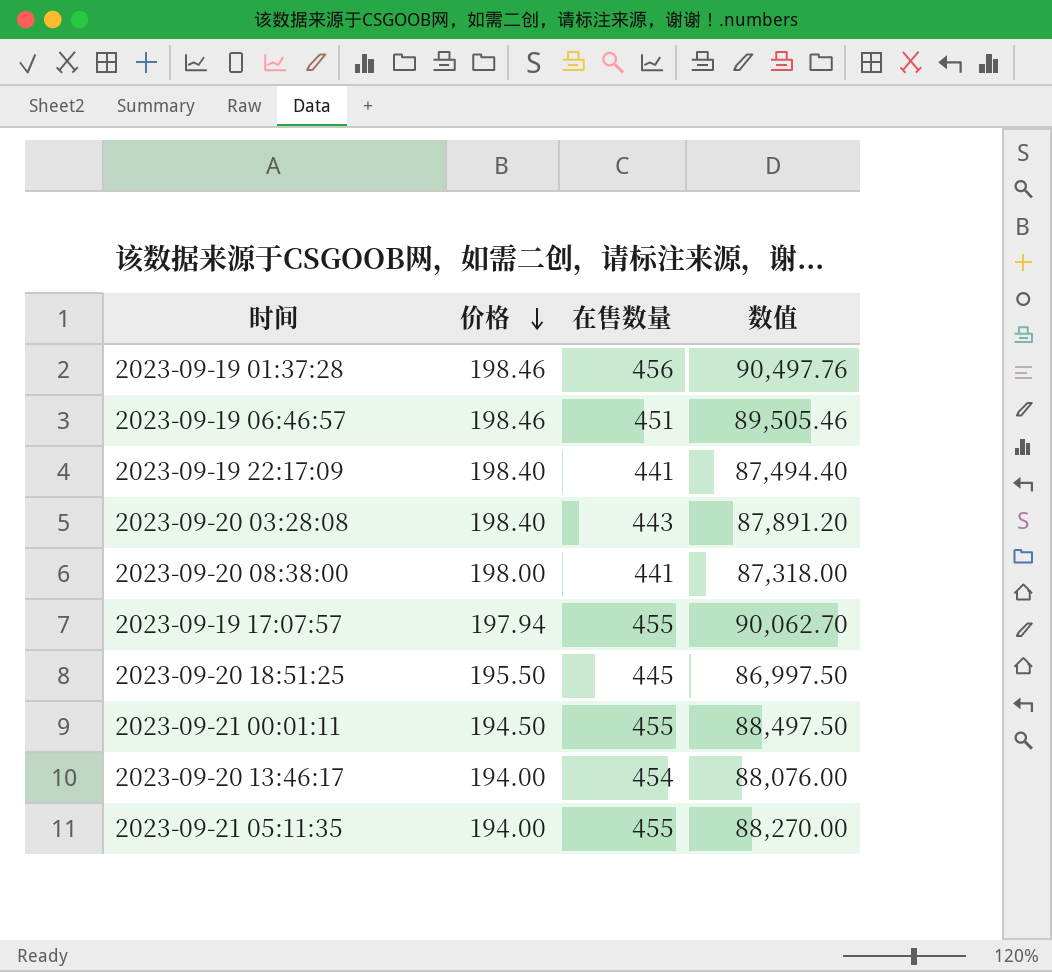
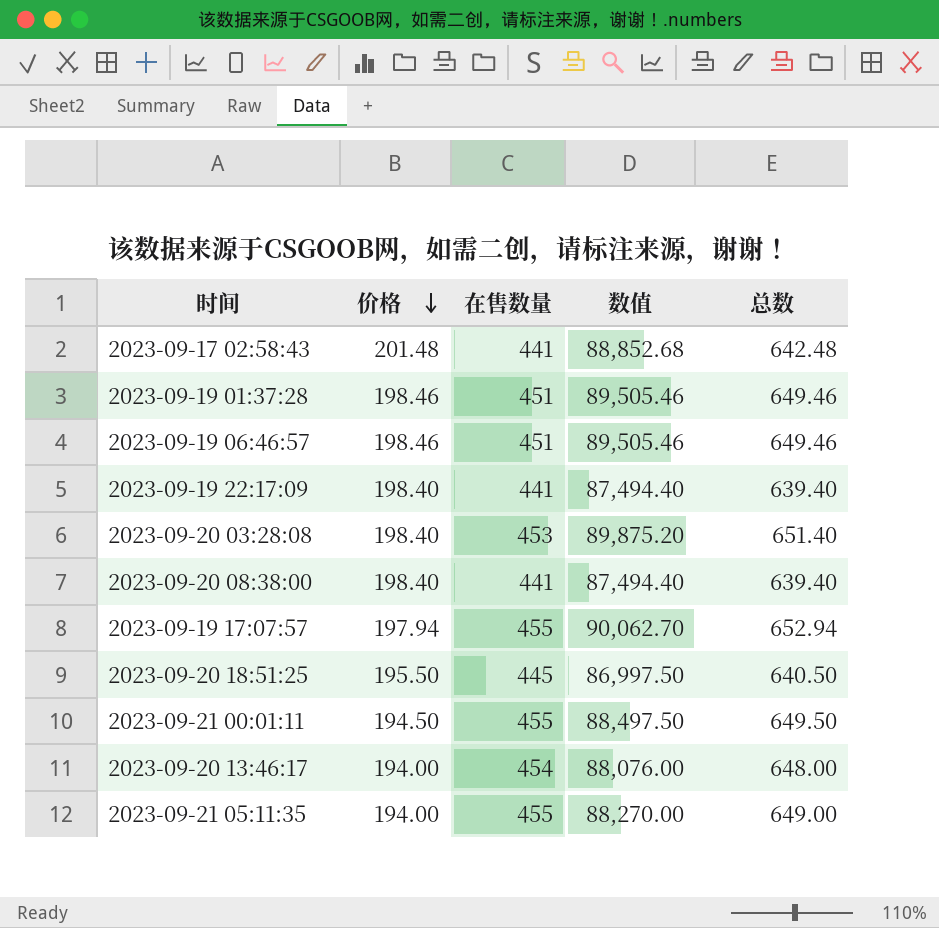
column 总数 | formula: none -> [价格] + [在售数量]
row 2023-09-17 02:58:43: none -> 201.48 | 441 | 88,852.68 | 642.48
2023-09-19 01:37:28 | 在售数量: 456 -> 451
2023-09-19 01:37:28 | 数值: 90,497.76 -> 89,505.46
2023-09-20 03:28:08 | 在售数量: 443 -> 453
2023-09-20 03:28:08 | 数值: 87,891.20 -> 89,875.20
2023-09-20 08:38:00 | 价格: 198.00 -> 198.40
2023-09-20 08:38:00 | 数值: 87,318.00 -> 87,494.40

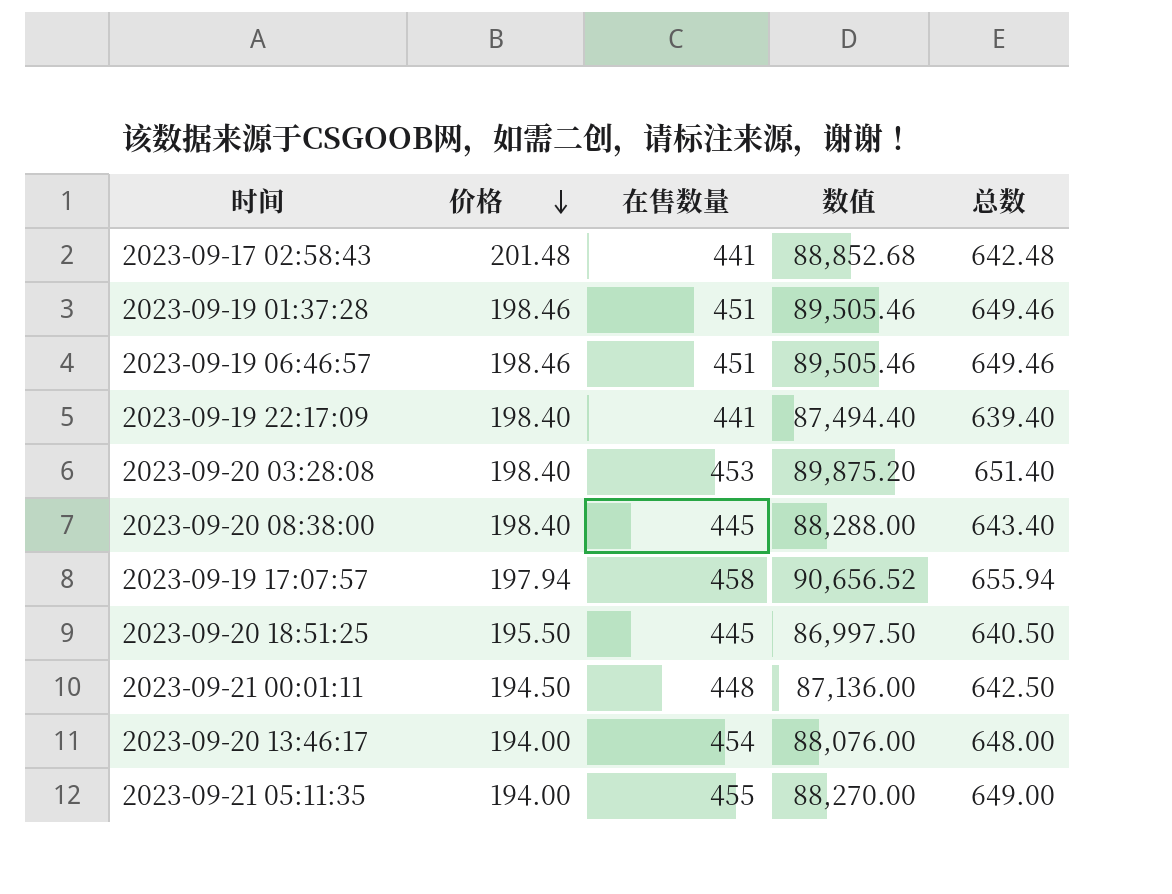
2023-09-20 08:38:00 | 在售数量: 441 -> 445
2023-09-20 08:38:00 | 数值: 87,494.40 -> 88,288.00
2023-09-20 08:38:00 | 总数: 639.40 -> 643.40
2023-09-19 17:07:57 | 在售数量: 455 -> 458
2023-09-19 17:07:57 | 数值: 90,062.70 -> 90,656.52
2023-09-19 17:07:57 | 总数: 652.94 -> 655.94
2023-09-21 00:01:11 | 在售数量: 455 -> 448
2023-09-21 00:01:11 | 数值: 88,497.50 -> 87,136.00
2023-09-21 00:01:11 | 总数: 649.50 -> 642.50

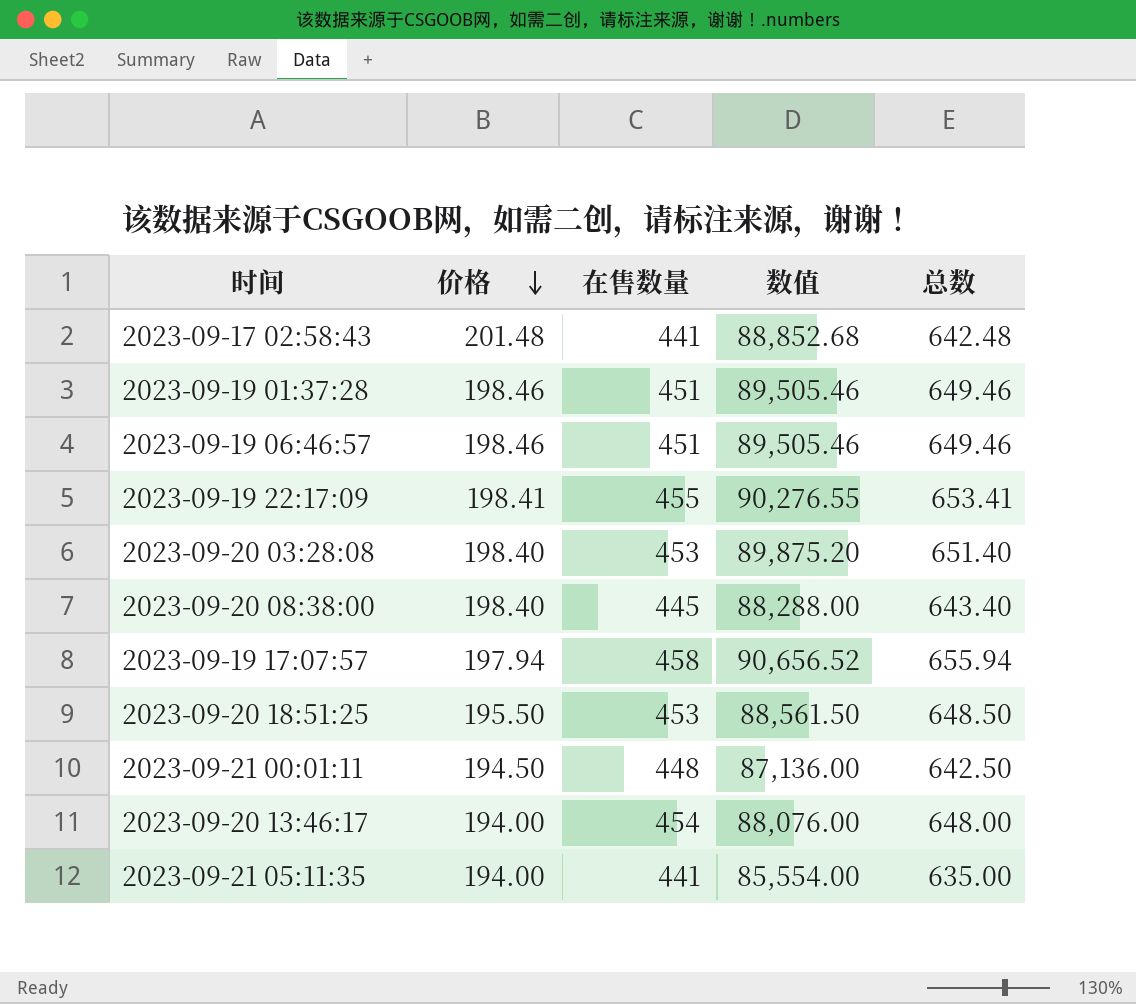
2023-09-19 22:17:09 | 价格: 198.40 -> 198.41
2023-09-19 22:17:09 | 在售数量: 441 -> 455
2023-09-19 22:17:09 | 数值: 87,494.40 -> 90,276.55
2023-09-19 22:17:09 | 总数: 639.40 -> 653.41
2023-09-20 18:51:25 | 在售数量: 445 -> 453
2023-09-20 18:51:25 | 数值: 86,997.50 -> 88,561.50
2023-09-20 18:51:25 | 总数: 640.50 -> 648.50
2023-09-21 05:11:35 | 在售数量: 455 -> 441
2023-09-21 05:11:35 | 数值: 88,270.00 -> 85,554.00
2023-09-21 05:11:35 | 总数: 649.00 -> 635.00

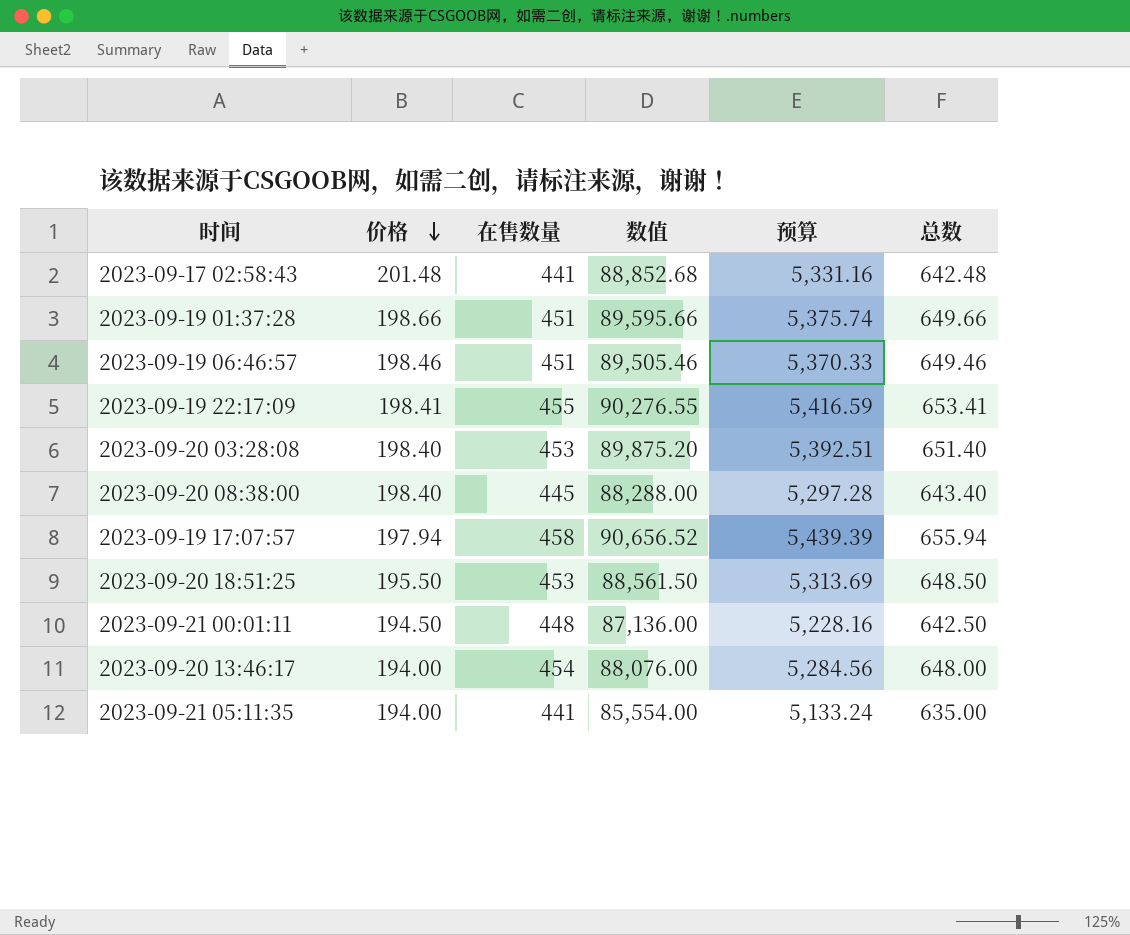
column 预算 | formula: none -> [数值] * 0.06
2023-09-19 01:37:28 | 价格: 198.46 -> 198.66
2023-09-19 01:37:28 | 数值: 89,505.46 -> 89,595.66
2023-09-19 01:37:28 | 总数: 649.46 -> 649.66

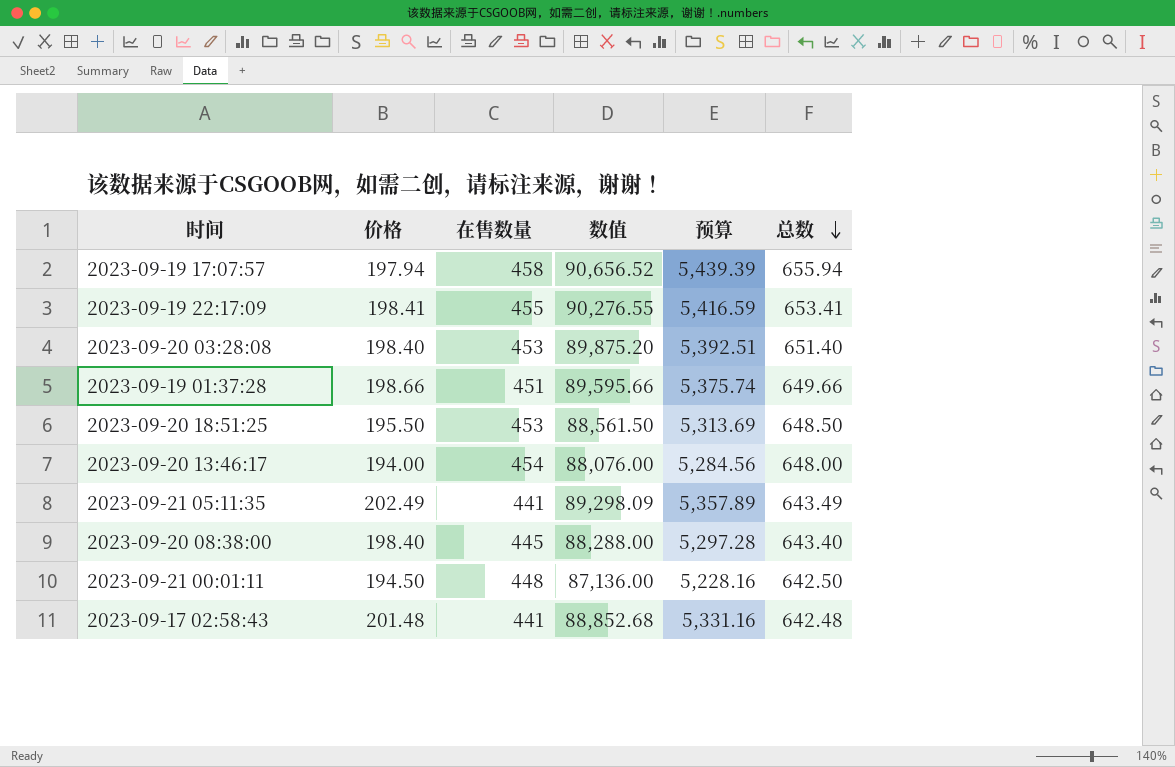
row order: 价格 descending -> 总数 descending
row 2023-09-19 06:46:57: 198.46 | 451 | 89,505.46 | 5,370.33 | 649.46 -> none
2023-09-21 05:11:35 | 价格: 194.00 -> 202.49
2023-09-21 05:11:35 | 数值: 85,554.00 -> 89,298.09
2023-09-21 05:11:35 | 预算: 5,133.24 -> 5,357.89
2023-09-21 05:11:35 | 总数: 635.00 -> 643.49

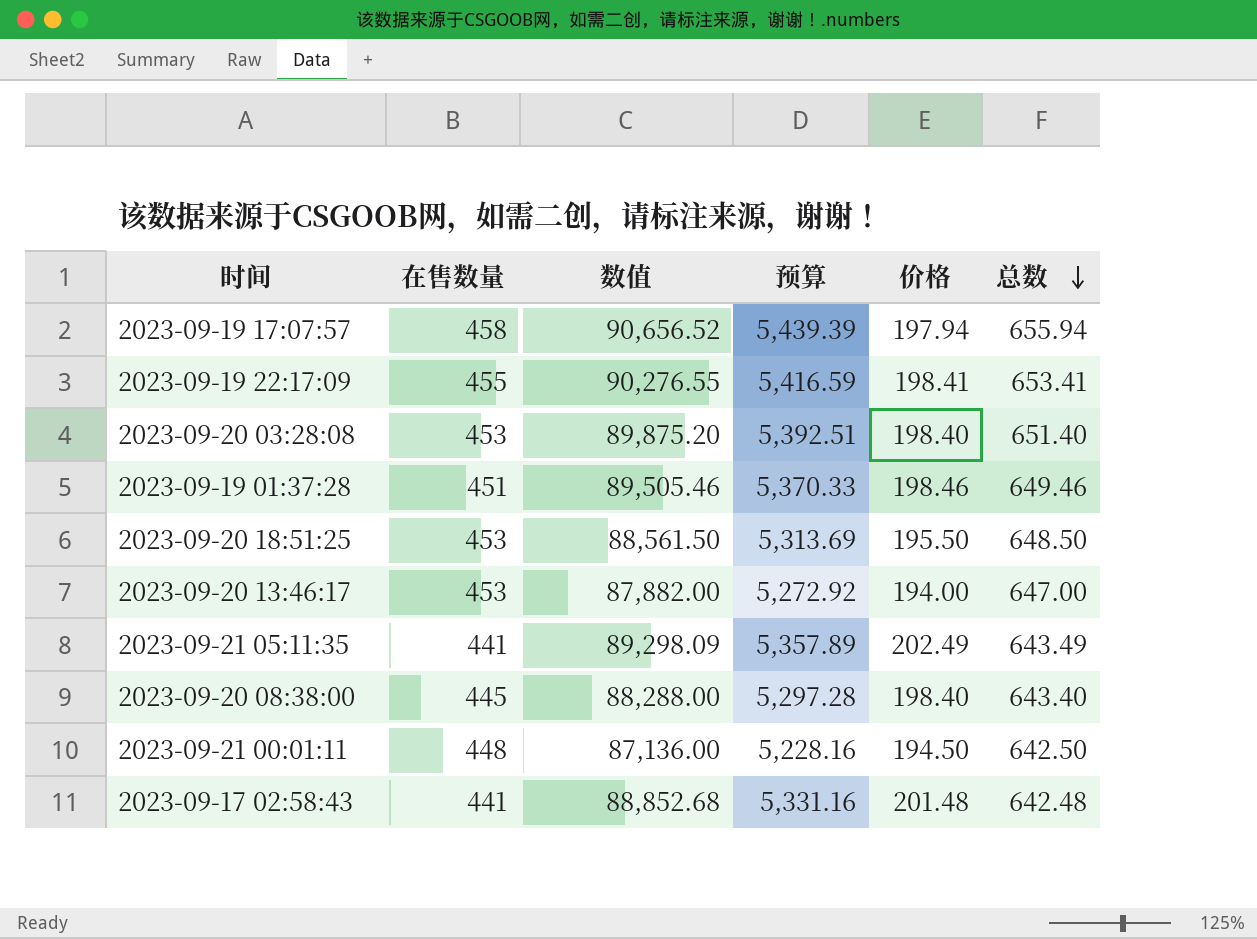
column 价格 | position: 2 -> 5
2023-09-19 01:37:28 | 数值: 89,595.66 -> 89,505.46
2023-09-19 01:37:28 | 预算: 5,375.74 -> 5,370.33
2023-09-19 01:37:28 | 价格: 198.66 -> 198.46
2023-09-19 01:37:28 | 总数: 649.66 -> 649.46
2023-09-20 13:46:17 | 在售数量: 454 -> 453
2023-09-20 13:46:17 | 数值: 88,076.00 -> 87,882.00
2023-09-20 13:46:17 | 预算: 5,284.56 -> 5,272.92
2023-09-20 13:46:17 | 总数: 648.00 -> 647.00

